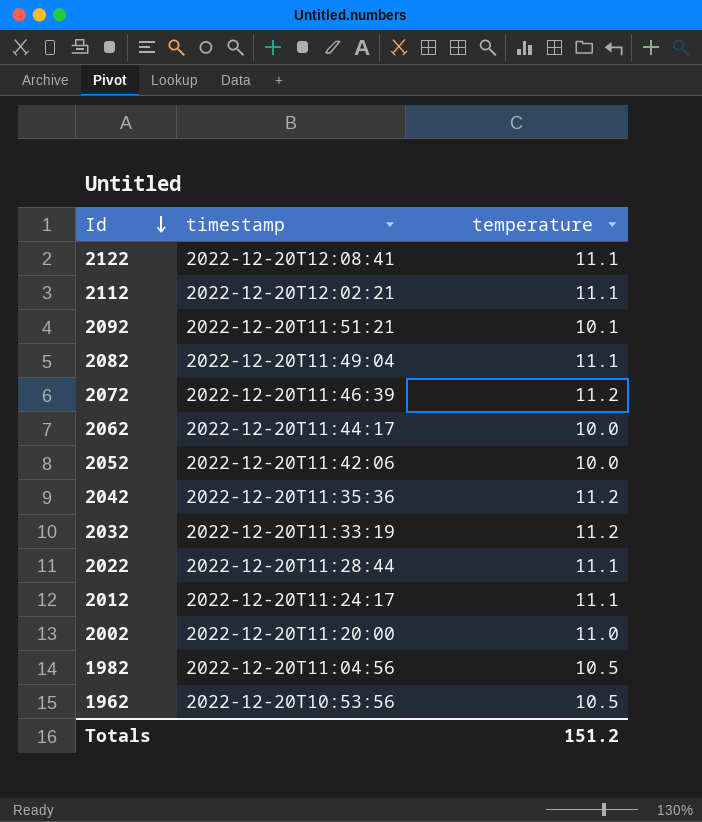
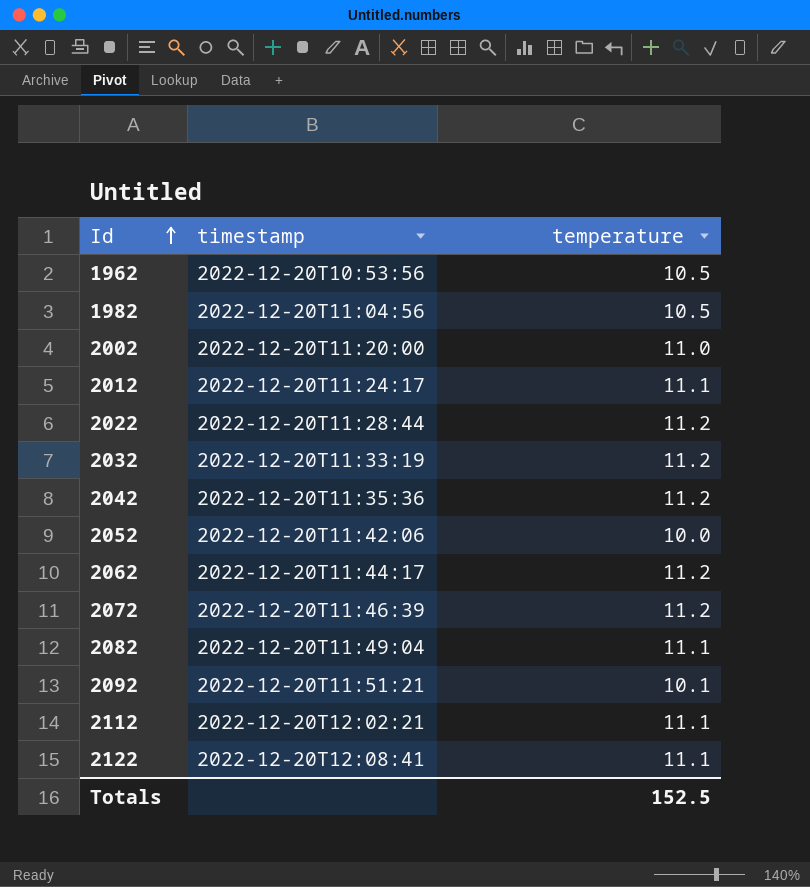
row order: Id descending -> Id ascending
2022 | temperature: 11.1 -> 11.2
2062 | temperature: 10.0 -> 11.2
Totals | temperature: 151.2 -> 152.5

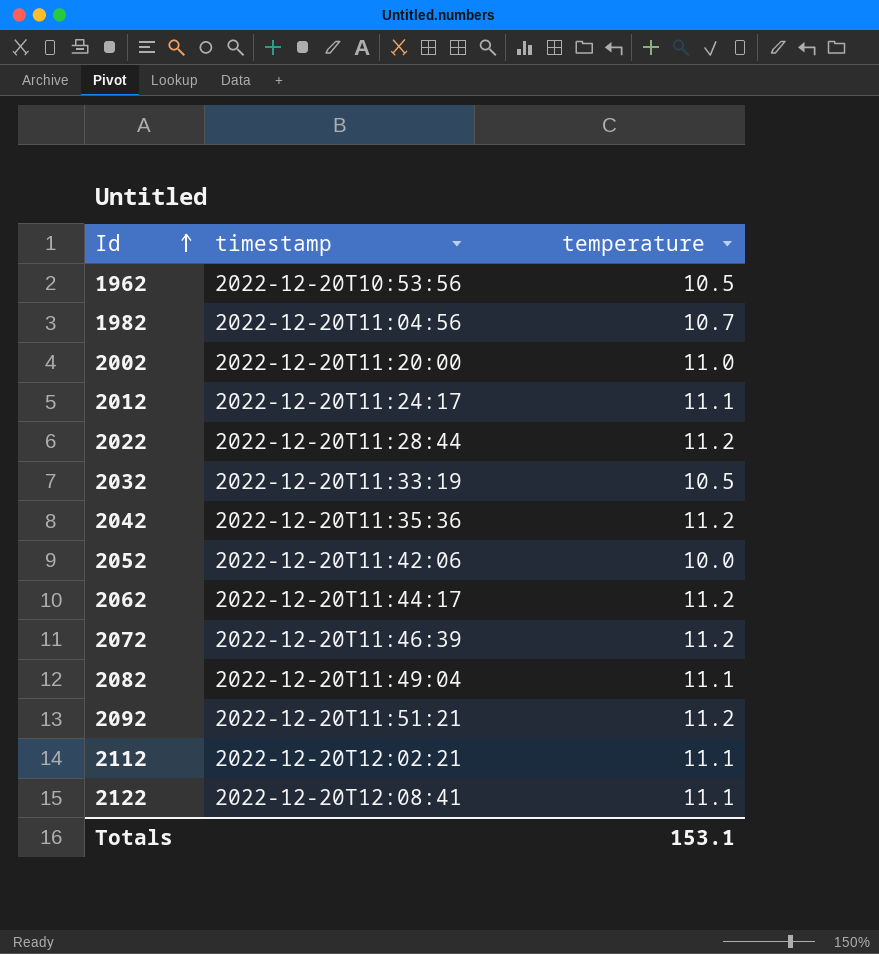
1982 | temperature: 10.5 -> 10.7
2032 | temperature: 11.2 -> 10.5
2092 | temperature: 10.1 -> 11.2
Totals | temperature: 152.5 -> 153.1

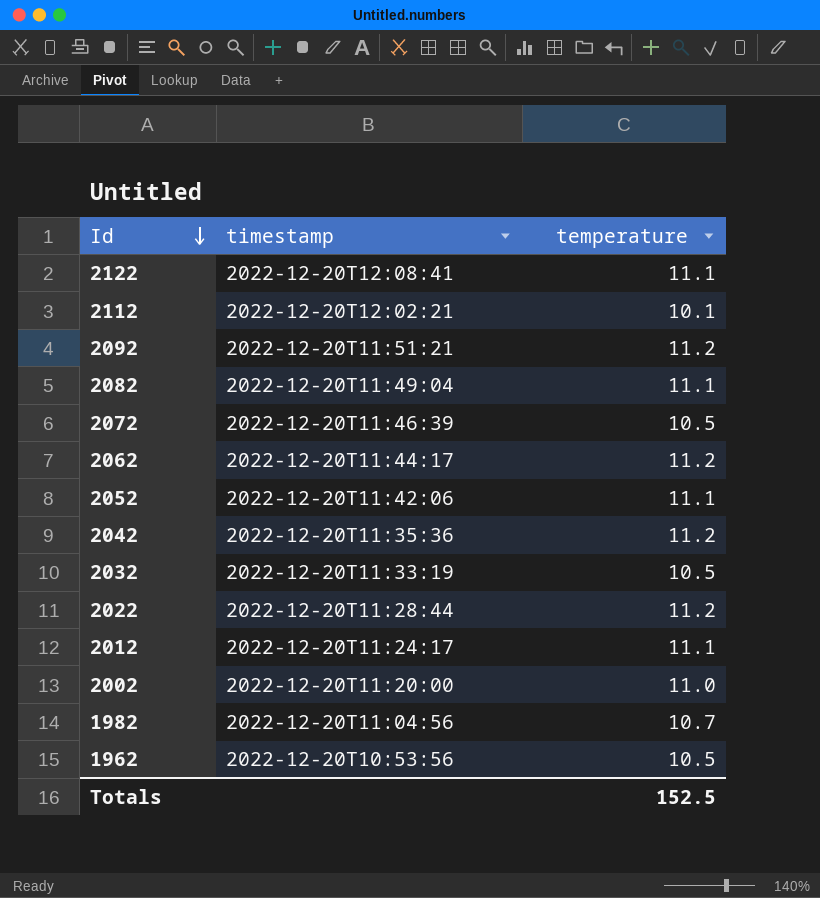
row order: Id ascending -> Id descending
2112 | temperature: 11.1 -> 10.1
2072 | temperature: 11.2 -> 10.5
2052 | temperature: 10.0 -> 11.1
Totals | temperature: 153.1 -> 152.5

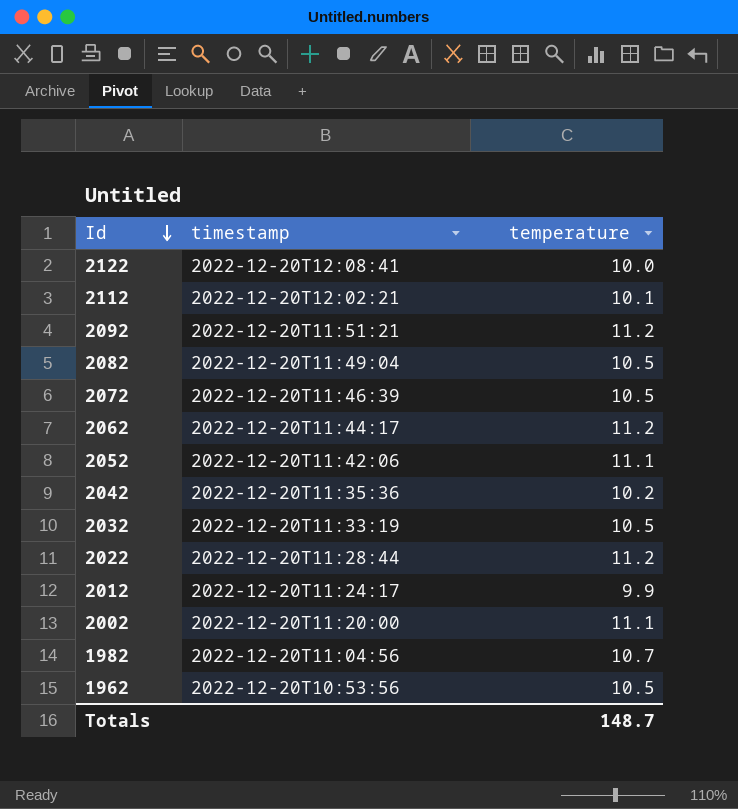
2122 | temperature: 11.1 -> 10.0
2082 | temperature: 11.1 -> 10.5
2042 | temperature: 11.2 -> 10.2
2012 | temperature: 11.1 -> 9.9
2002 | temperature: 11.0 -> 11.1
Totals | temperature: 152.5 -> 148.7

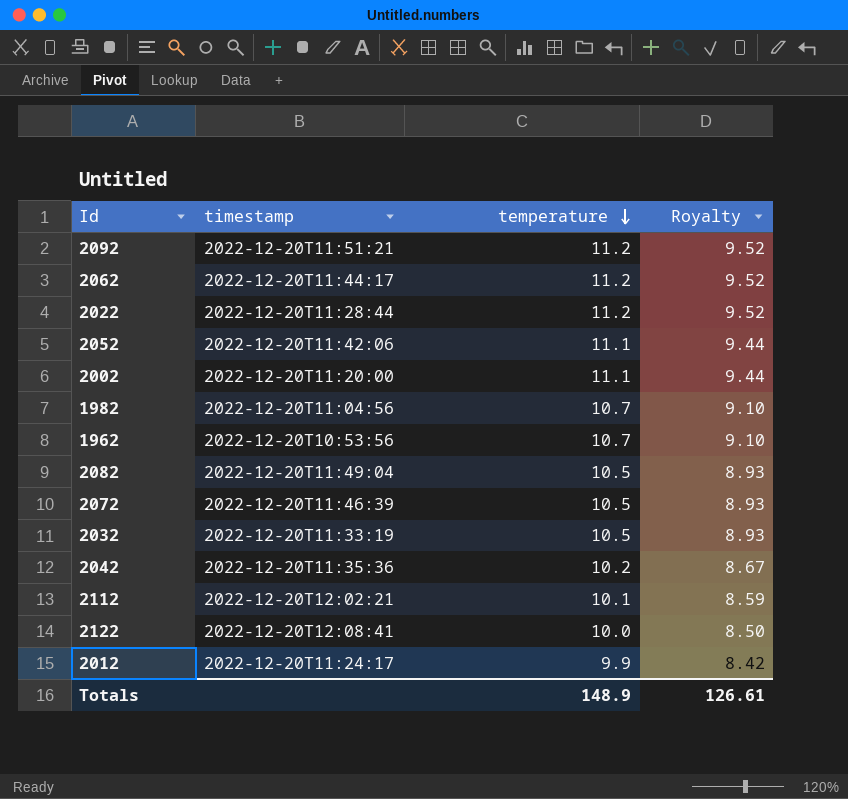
row order: Id descending -> temperature descending
column Royalty | formula: none -> [temperature] * 0.85
1962 | temperature: 10.5 -> 10.7
Totals | temperature: 148.7 -> 148.9

